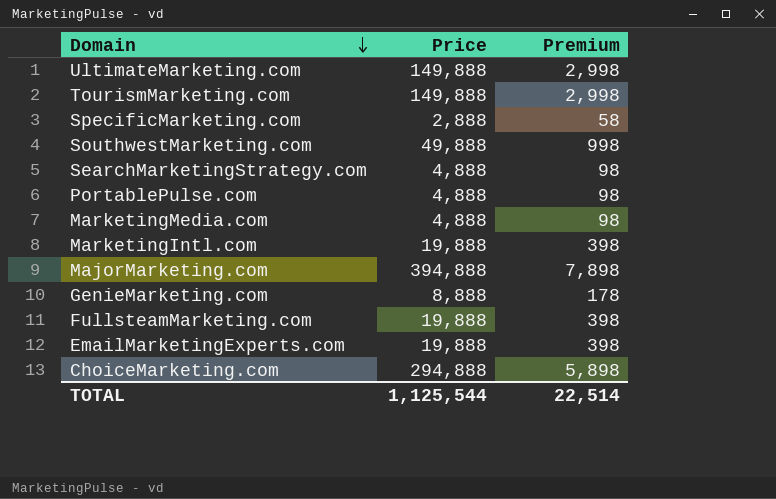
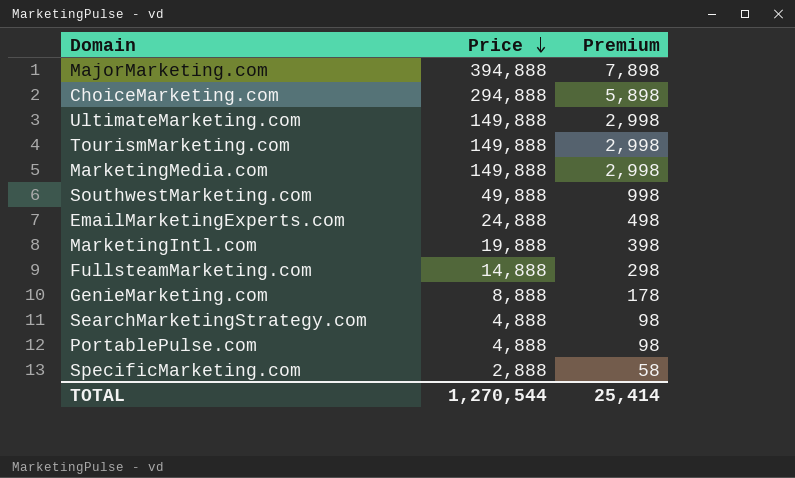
row order: Domain descending -> Price descending
MarketingMedia.com | Price: 4,888 -> 149,888
MarketingMedia.com | Premium: 98 -> 2,998
EmailMarketingExperts.com | Price: 19,888 -> 24,888
EmailMarketingExperts.com | Premium: 398 -> 498
FullsteamMarketing.com | Price: 19,888 -> 14,888
FullsteamMarketing.com | Premium: 398 -> 298
TOTAL | Price: 1,125,544 -> 1,270,544
TOTAL | Premium: 22,514 -> 25,414

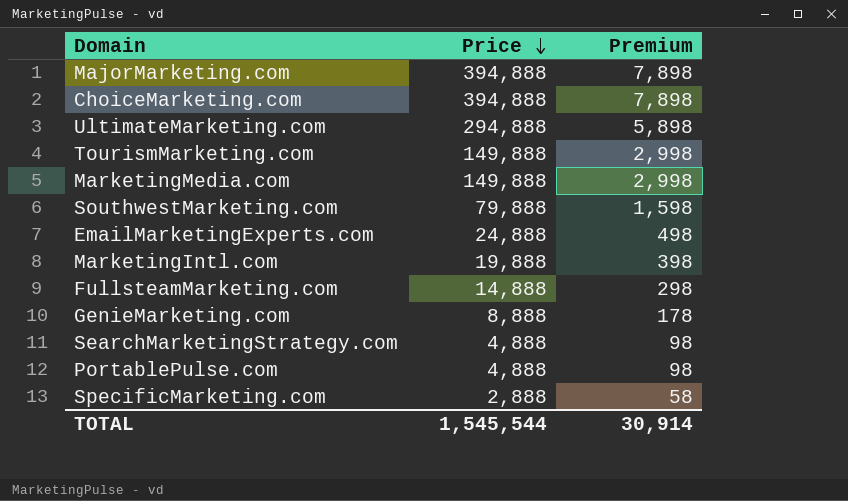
ChoiceMarketing.com | Price: 294,888 -> 394,888
ChoiceMarketing.com | Premium: 5,898 -> 7,898
UltimateMarketing.com | Price: 149,888 -> 294,888
UltimateMarketing.com | Premium: 2,998 -> 5,898
SouthwestMarketing.com | Price: 49,888 -> 79,888
SouthwestMarketing.com | Premium: 998 -> 1,598
TOTAL | Price: 1,270,544 -> 1,545,544
TOTAL | Premium: 25,414 -> 30,914

